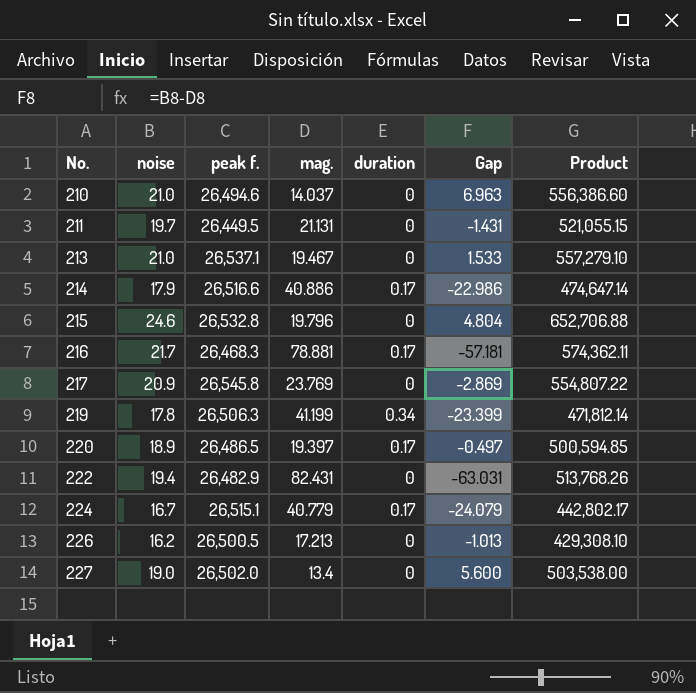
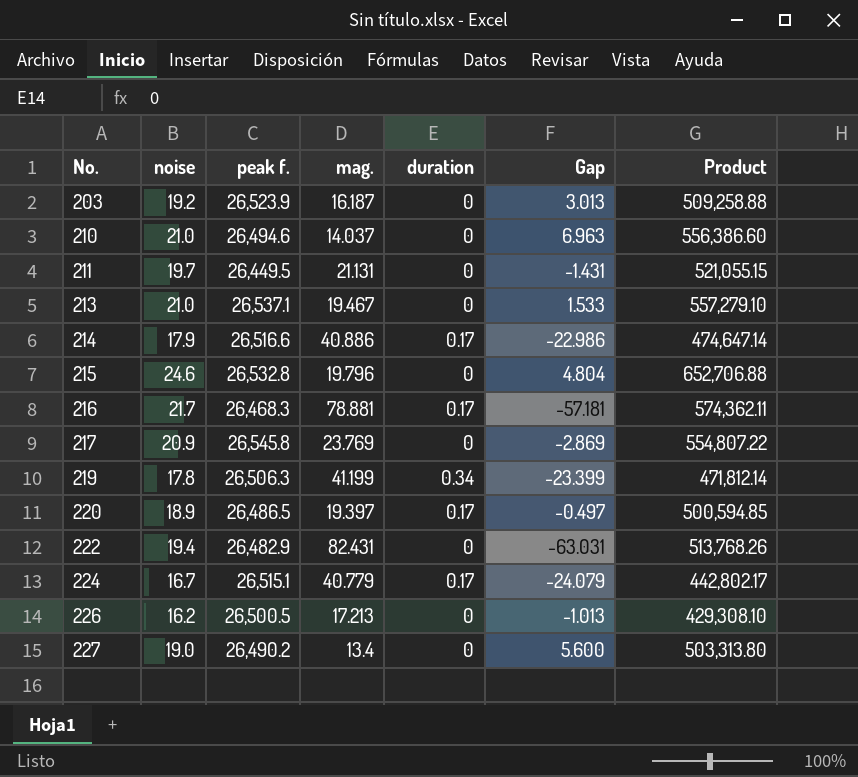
row 203: none -> 19.2 | 26,523.9 | 16.187 | 0 | 3.013 | 509,258.88
227 | peak f.: 26,502.0 -> 26,490.2
227 | Product: 503,538.00 -> 503,313.80

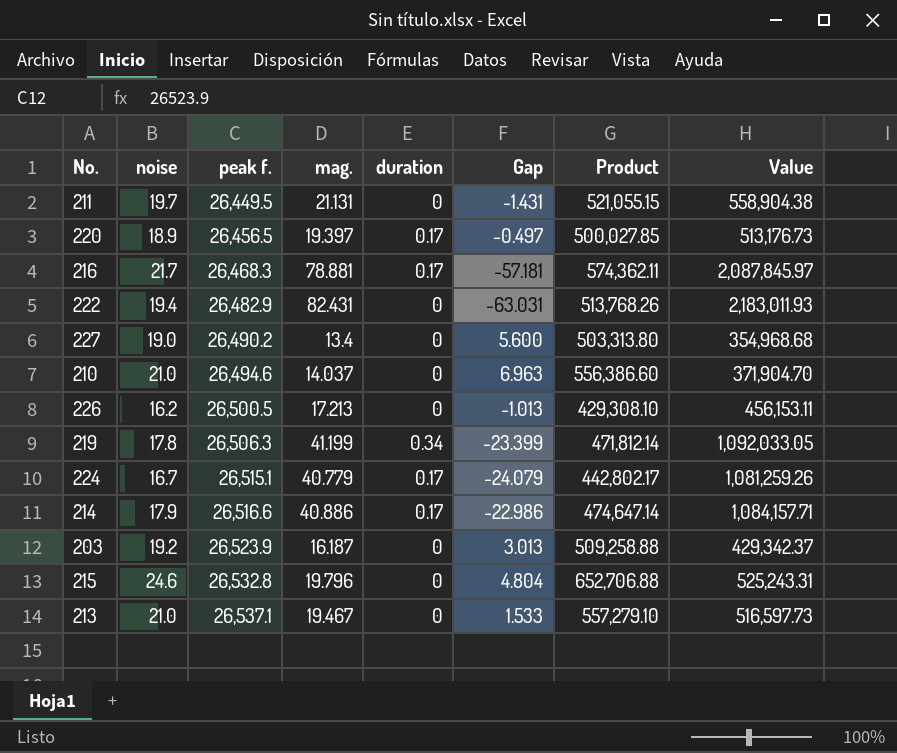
row order: No. ascending -> peak f. ascending
column Value | formula: none -> [peak f.] * [mag.]
row 217: 20.9 | 26,545.8 | 23.769 | 0 | -2.869 | 554,807.22 -> none
220 | peak f.: 26,486.5 -> 26,456.5
220 | Product: 500,594.85 -> 500,027.85

